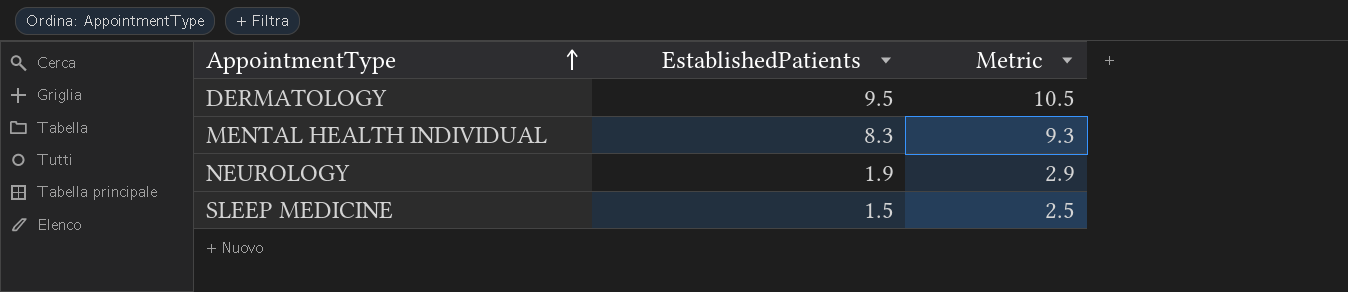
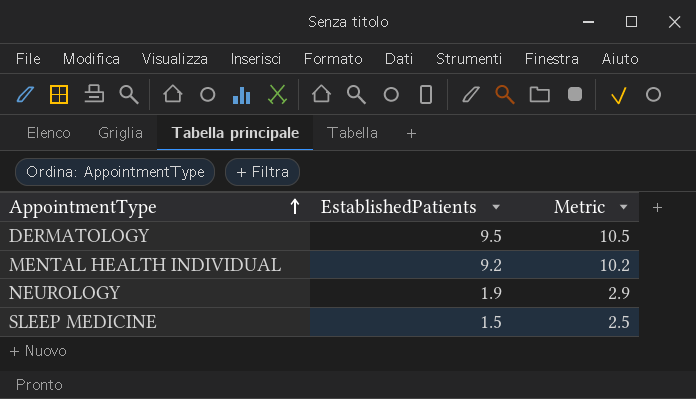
MENTAL HEALTH INDIVIDUAL | EstablishedPatients: 8.3 -> 9.2
MENTAL HEALTH INDIVIDUAL | Metric: 9.3 -> 10.2

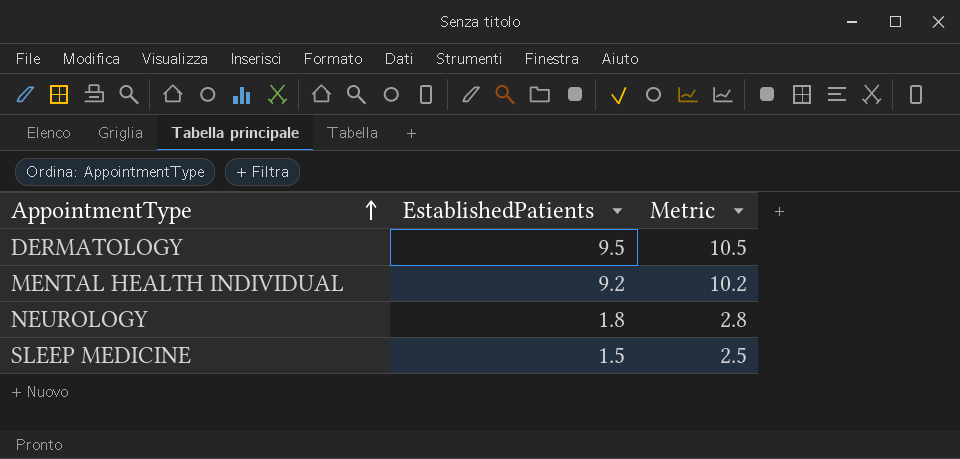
NEUROLOGY | EstablishedPatients: 1.9 -> 1.8
NEUROLOGY | Metric: 2.9 -> 2.8

